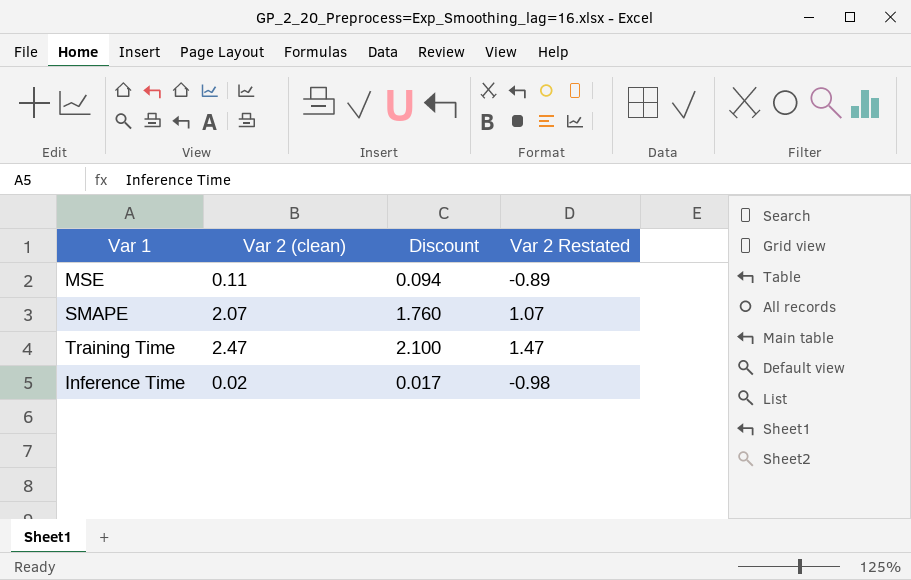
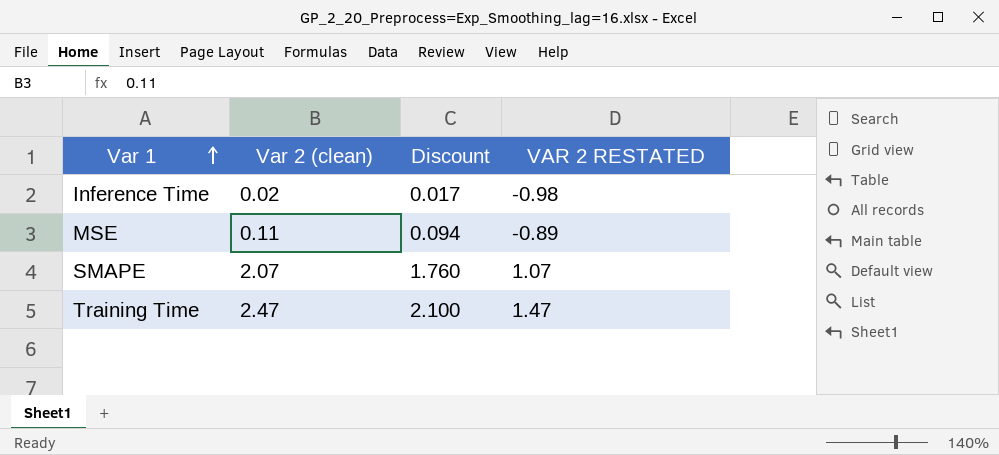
row order: none -> Var 1 ascending
column name: Var 2 Restated -> VAR 2 RESTATED

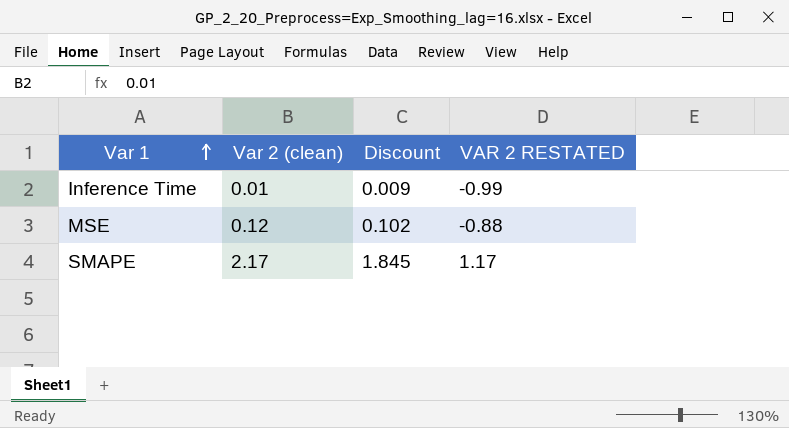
row Training Time: 2.47 | 2.100 | 1.47 -> none
Inference Time | Var 2 (clean): 0.02 -> 0.01
Inference Time | Discount: 0.017 -> 0.009
Inference Time | VAR 2 RESTATED: -0.98 -> -0.99
MSE | Var 2 (clean): 0.11 -> 0.12
MSE | Discount: 0.094 -> 0.102
MSE | VAR 2 RESTATED: -0.89 -> -0.88
SMAPE | Var 2 (clean): 2.07 -> 2.17
SMAPE | Discount: 1.760 -> 1.845
SMAPE | VAR 2 RESTATED: 1.07 -> 1.17

